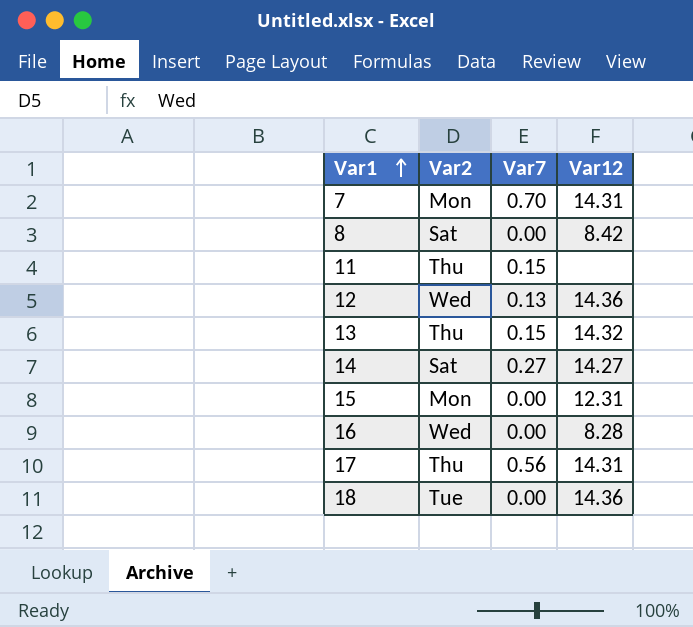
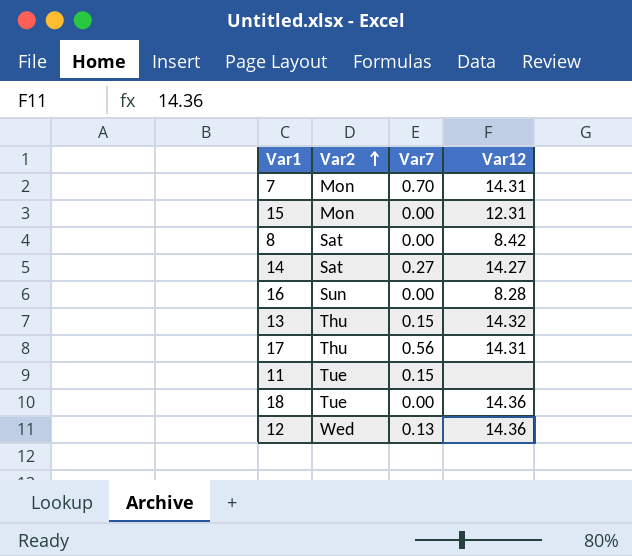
row order: Var1 ascending -> Var2 ascending
16 | Var2: Wed -> Sun
11 | Var2: Thu -> Tue

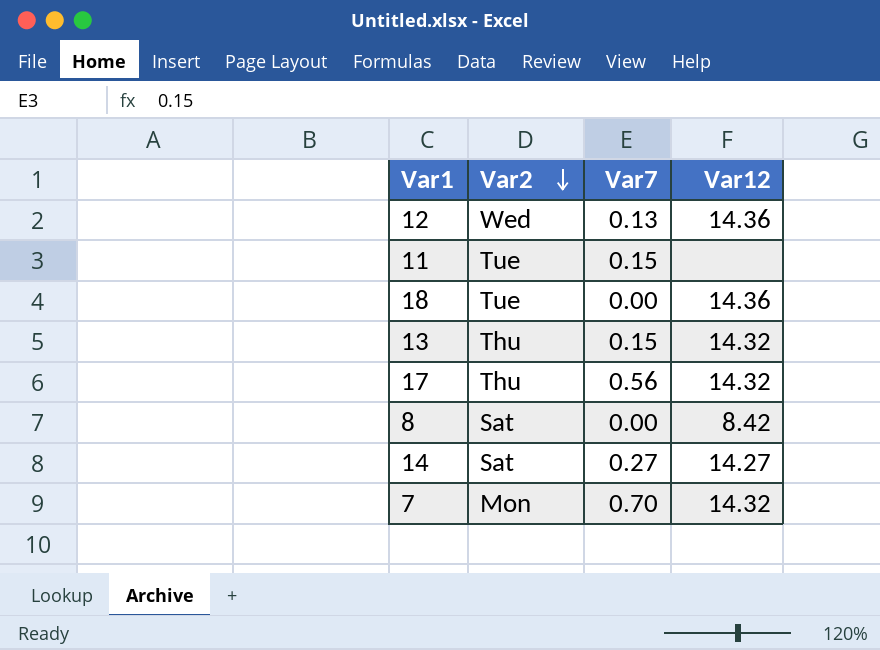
row order: Var2 ascending -> Var2 descending
row 15: Mon | 0.00 | 12.31 -> none
row 16: Sun | 0.00 | 8.28 -> none
17 | Var12: 14.31 -> 14.32
7 | Var12: 14.31 -> 14.32

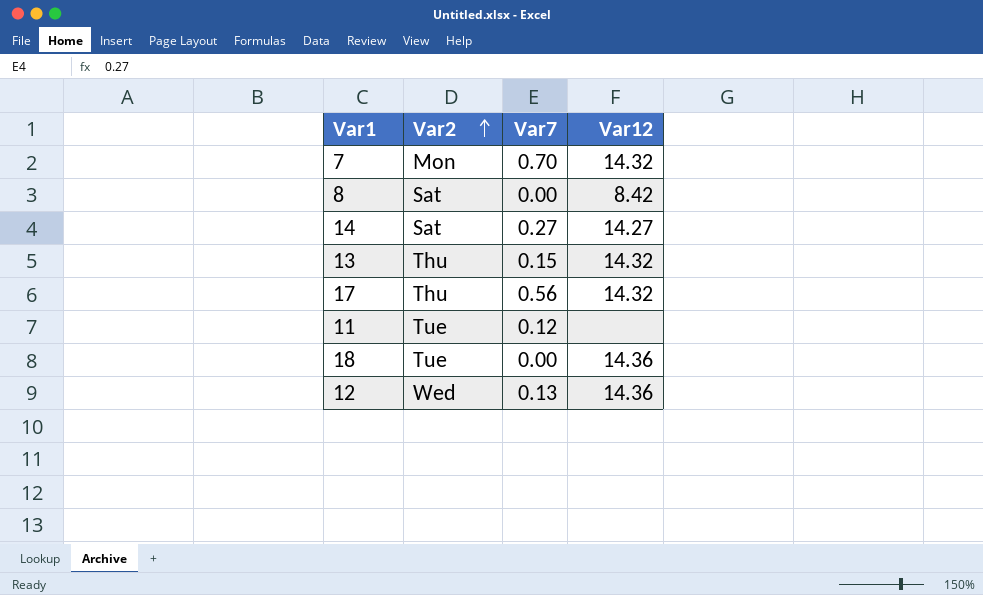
row order: Var2 descending -> Var2 ascending
11 | Var7: 0.15 -> 0.12

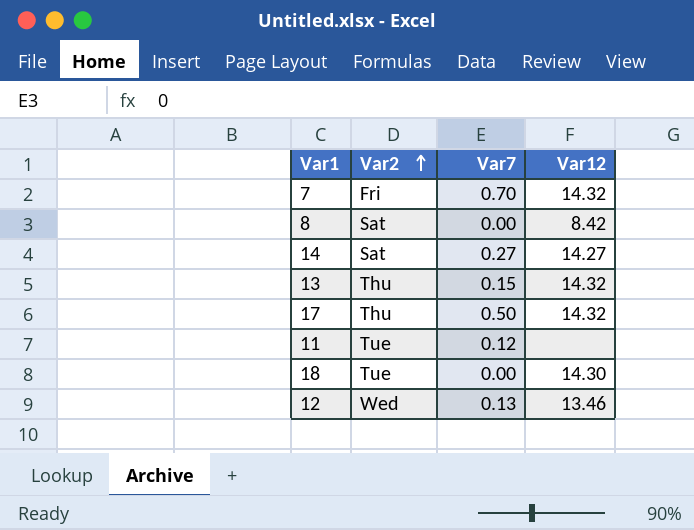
7 | Var2: Mon -> Fri
17 | Var7: 0.56 -> 0.50
18 | Var12: 14.36 -> 14.30
12 | Var12: 14.36 -> 13.46

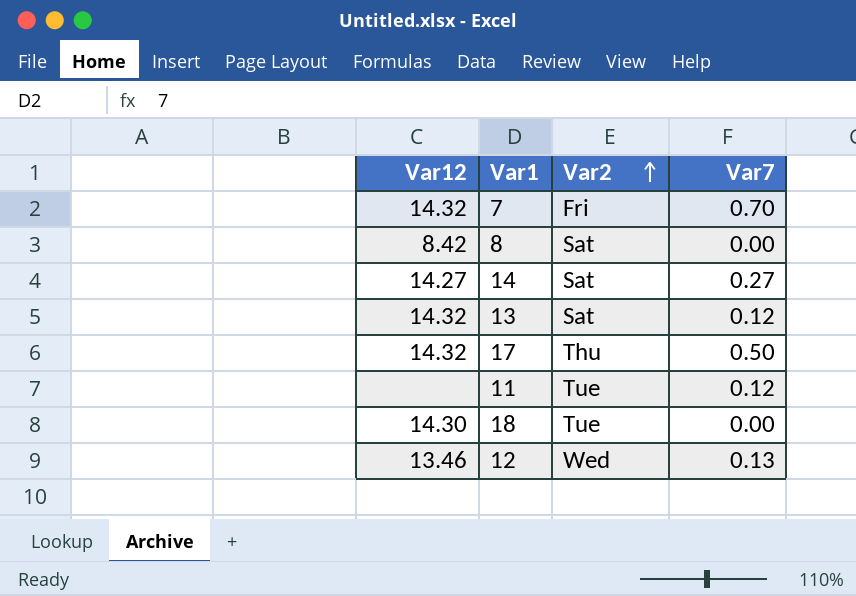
column Var12 | position: 4 -> 1
13 | Var2: Thu -> Sat
13 | Var7: 0.15 -> 0.12

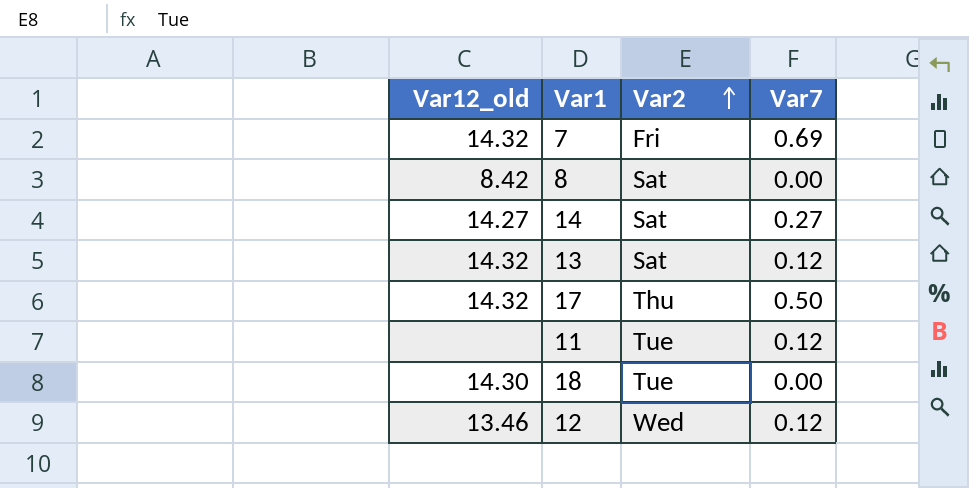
column name: Var12 -> Var12_old
7 | Var7: 0.70 -> 0.69
12 | Var7: 0.13 -> 0.12

